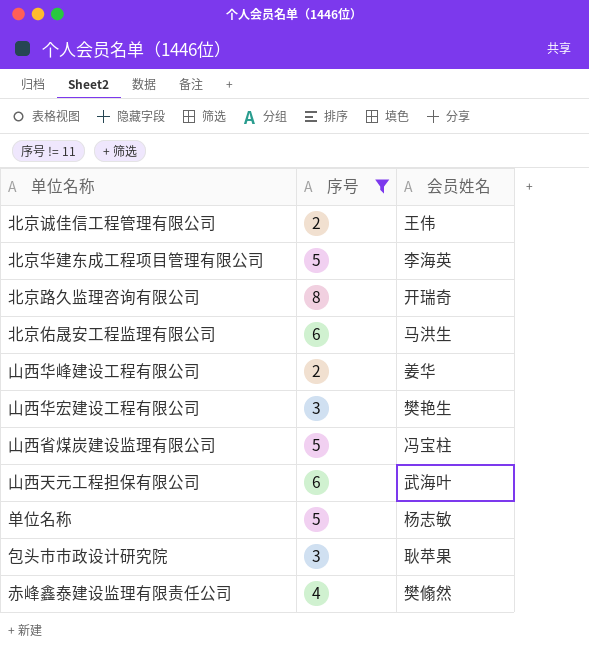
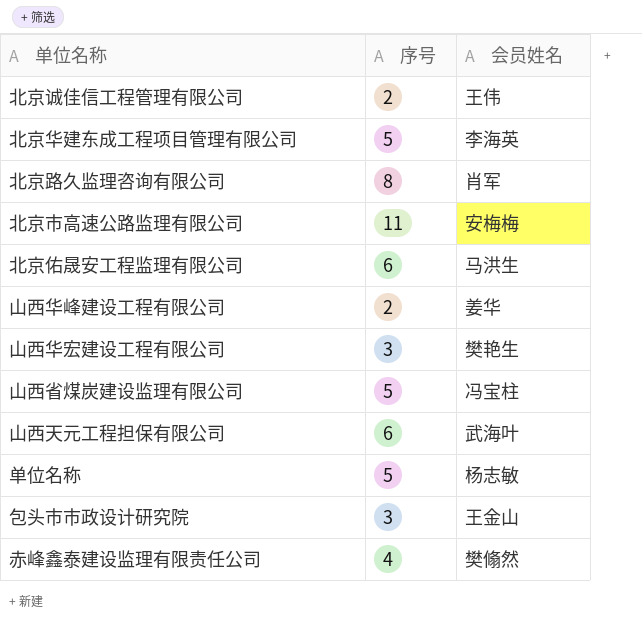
filter: 序号 != 11 -> none
北京路久监理咨询有限公司 | 会员姓名: 开瑞奇 -> 肖军
包头市市政设计研究院 | 会员姓名: 耿苹果 -> 王金山

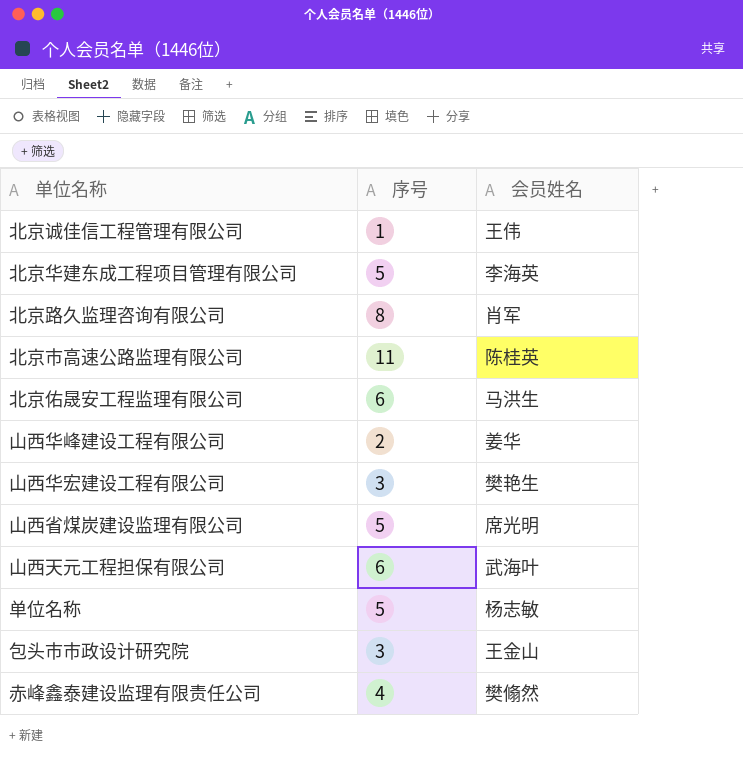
北京诚佳信工程管理有限公司 | 序号: 2 -> 1
北京市高速公路监理有限公司 | 会员姓名: 安梅梅 -> 陈桂英
山西省煤炭建设监理有限公司 | 会员姓名: 冯宝柱 -> 席光明

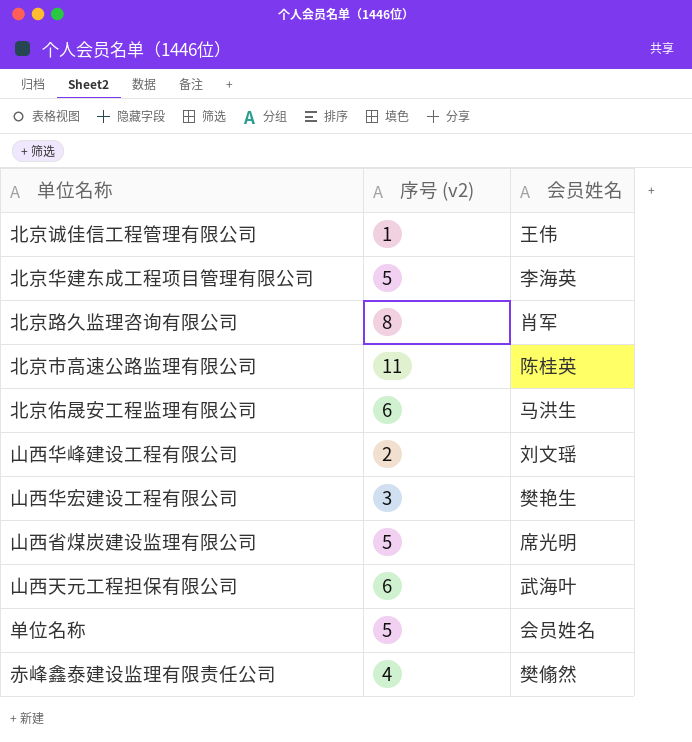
column name: 序号 -> 序号 (v2)
row 包头市市政设计研究院: 3 | 王金山 -> none
山西华峰建设工程有限公司 | 会员姓名: 姜华 -> 刘文瑶
单位名称 | 会员姓名: 杨志敏 -> 会员姓名

